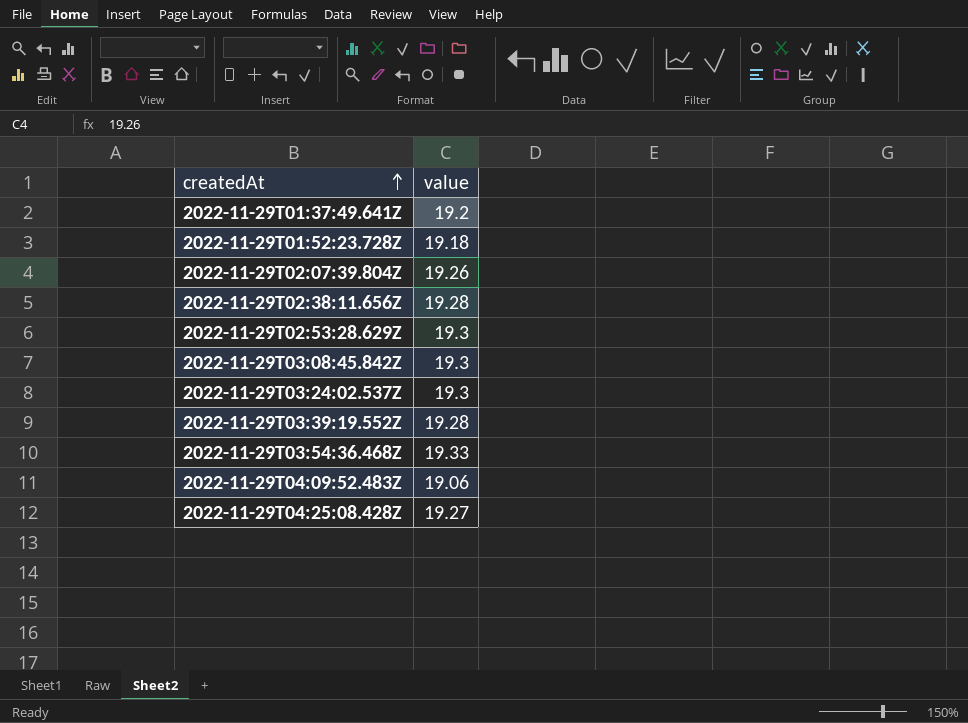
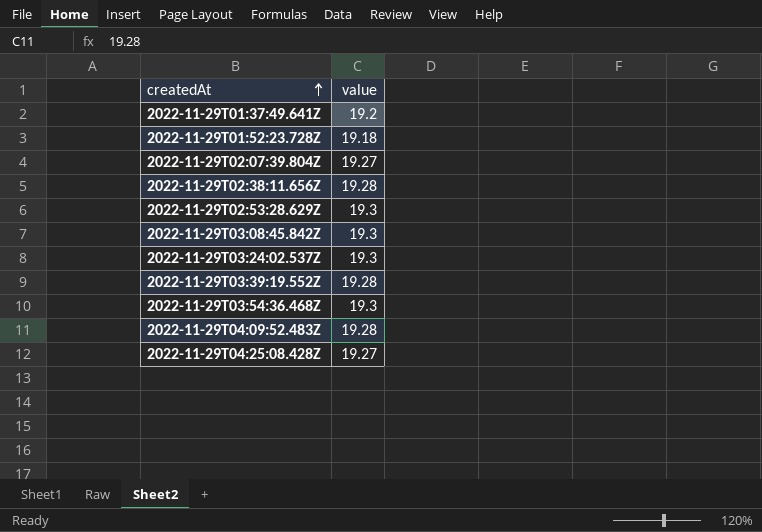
2022-11-29T02:07:39.804Z | value: 19.26 -> 19.27
2022-11-29T03:54:36.468Z | value: 19.33 -> 19.3
2022-11-29T04:09:52.483Z | value: 19.06 -> 19.28

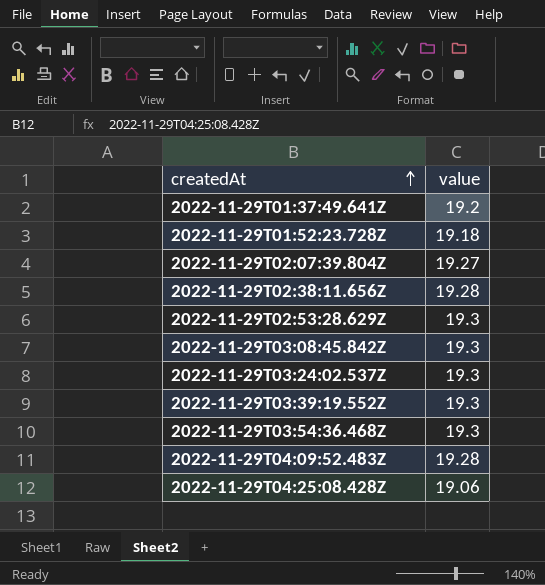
2022-11-29T03:39:19.552Z | value: 19.28 -> 19.3
2022-11-29T04:25:08.428Z | value: 19.27 -> 19.06

